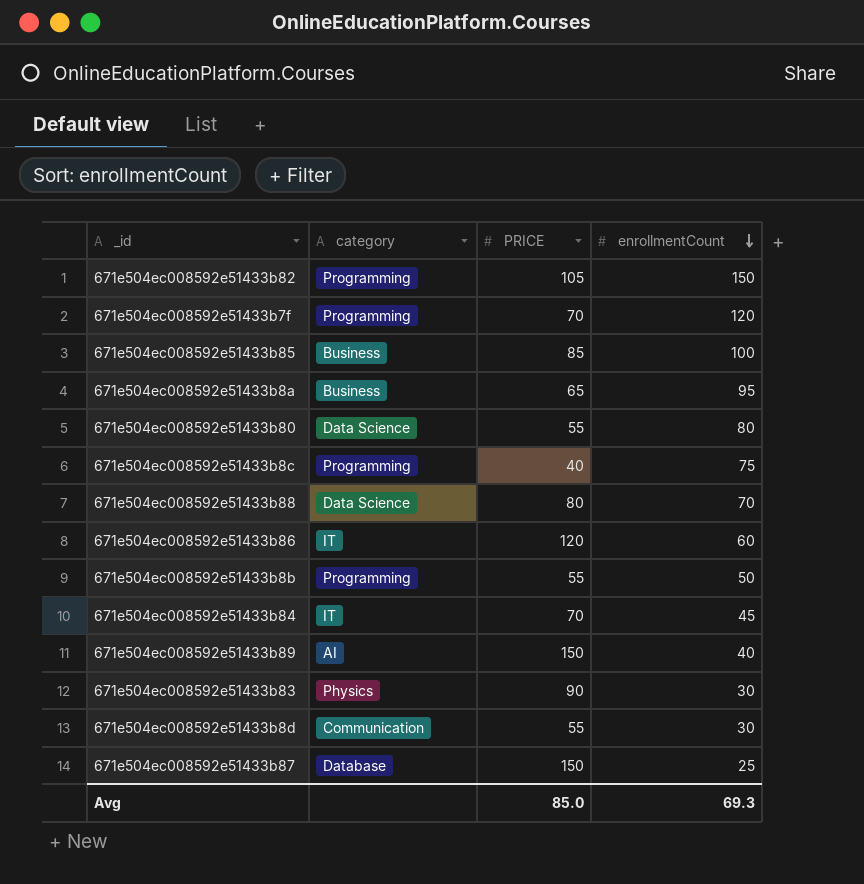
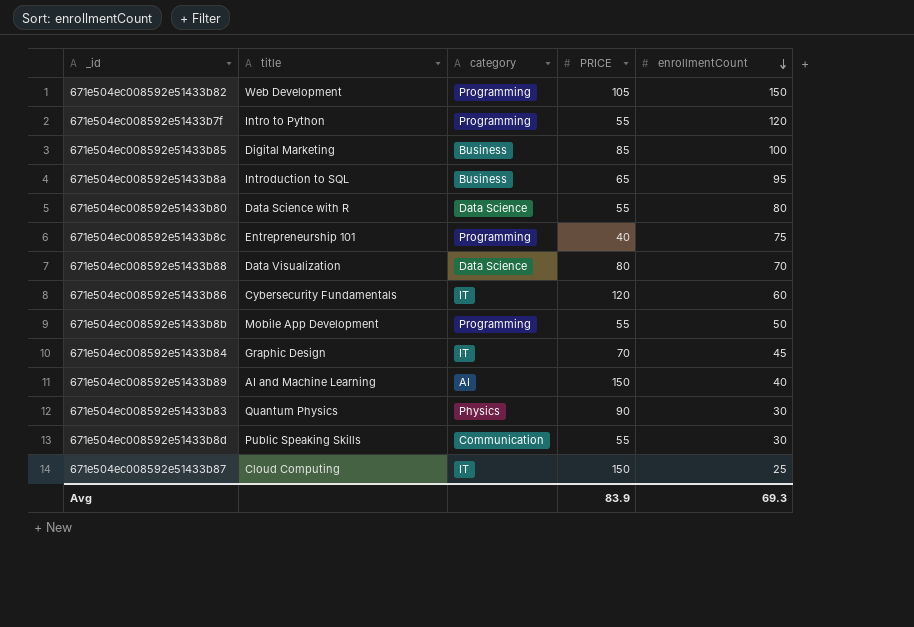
column title | position: none -> 2
671e504ec008592e51433b7f | PRICE: 70 -> 55
671e504ec008592e51433b87 | category: Database -> IT
Avg | PRICE: 85.0 -> 83.9

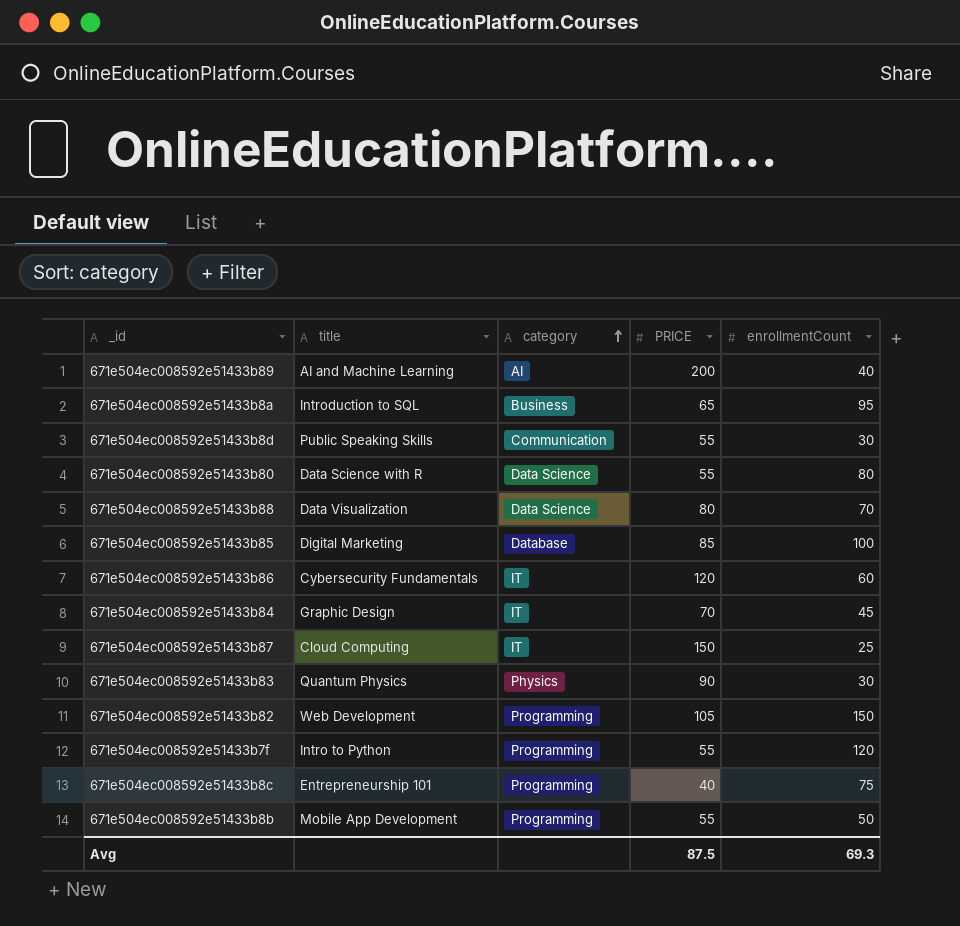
row order: enrollmentCount descending -> category ascending
671e504ec008592e51433b89 | PRICE: 150 -> 200
671e504ec008592e51433b85 | category: Business -> Database
Avg | PRICE: 83.9 -> 87.5

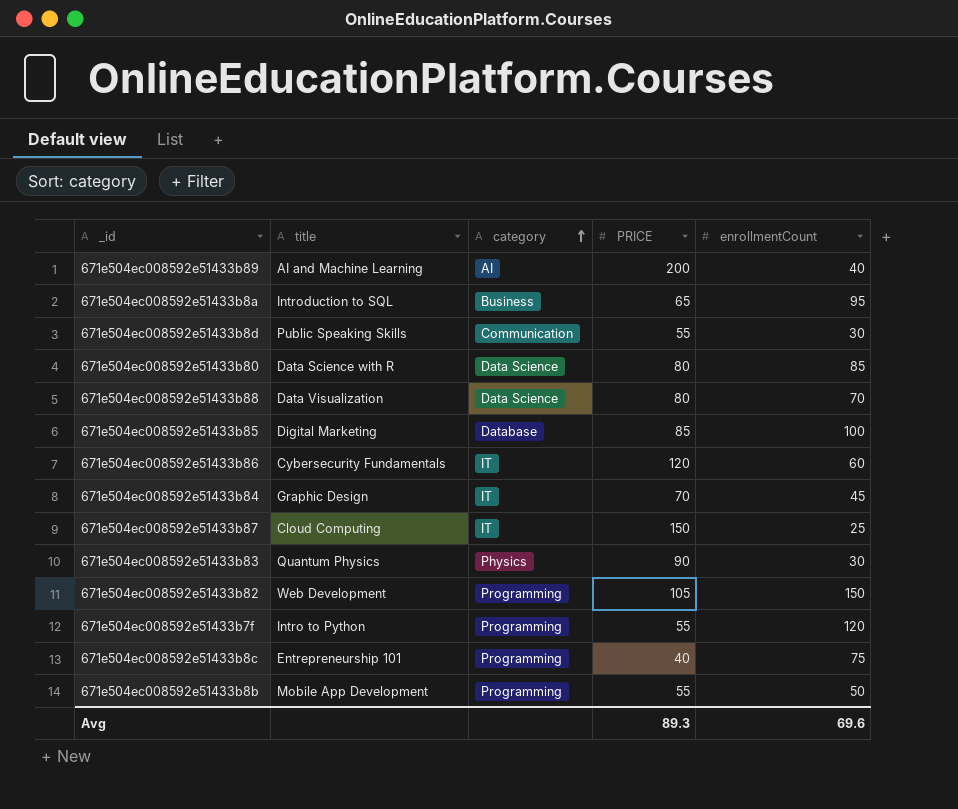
671e504ec008592e51433b80 | PRICE: 55 -> 80
671e504ec008592e51433b80 | enrollmentCount: 80 -> 85
Avg | PRICE: 87.5 -> 89.3
Avg | enrollmentCount: 69.3 -> 69.6

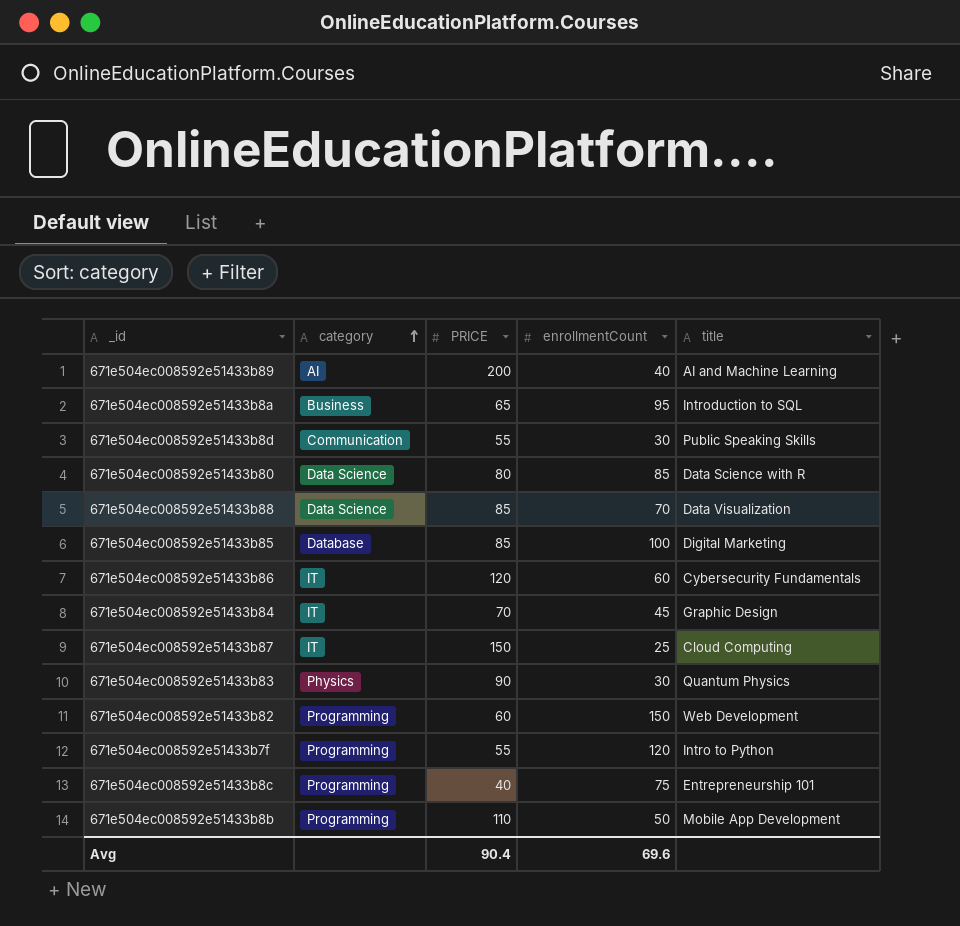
column title | position: 2 -> 5
671e504ec008592e51433b88 | PRICE: 80 -> 85
671e504ec008592e51433b82 | PRICE: 105 -> 60
671e504ec008592e51433b8b | PRICE: 55 -> 110
Avg | PRICE: 89.3 -> 90.4

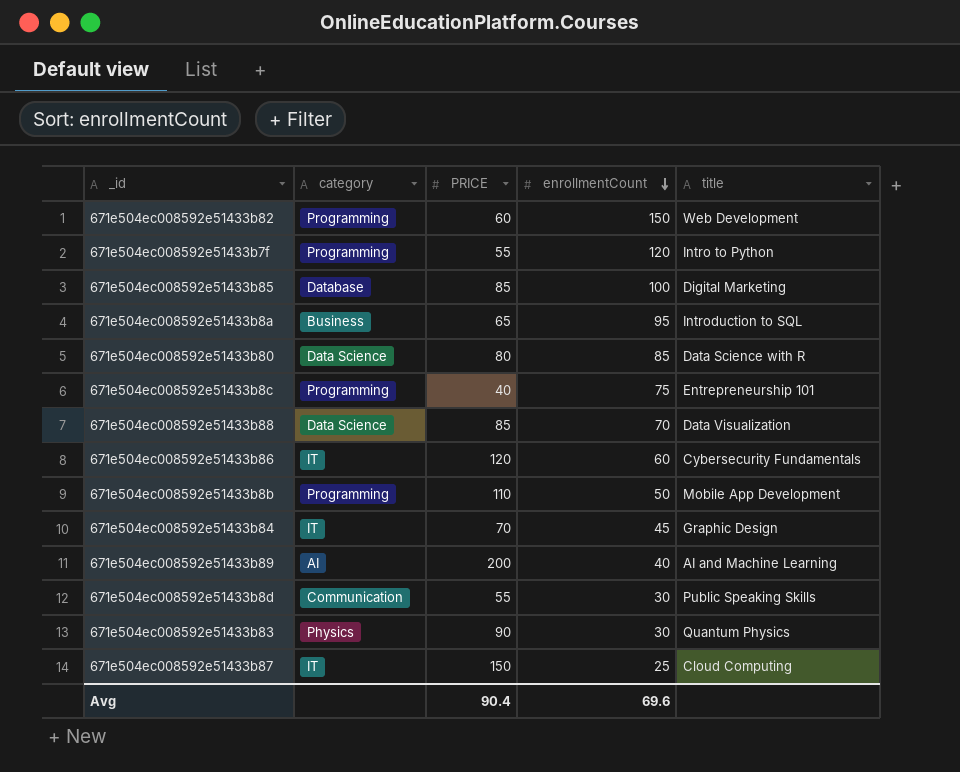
row order: category ascending -> enrollmentCount descending

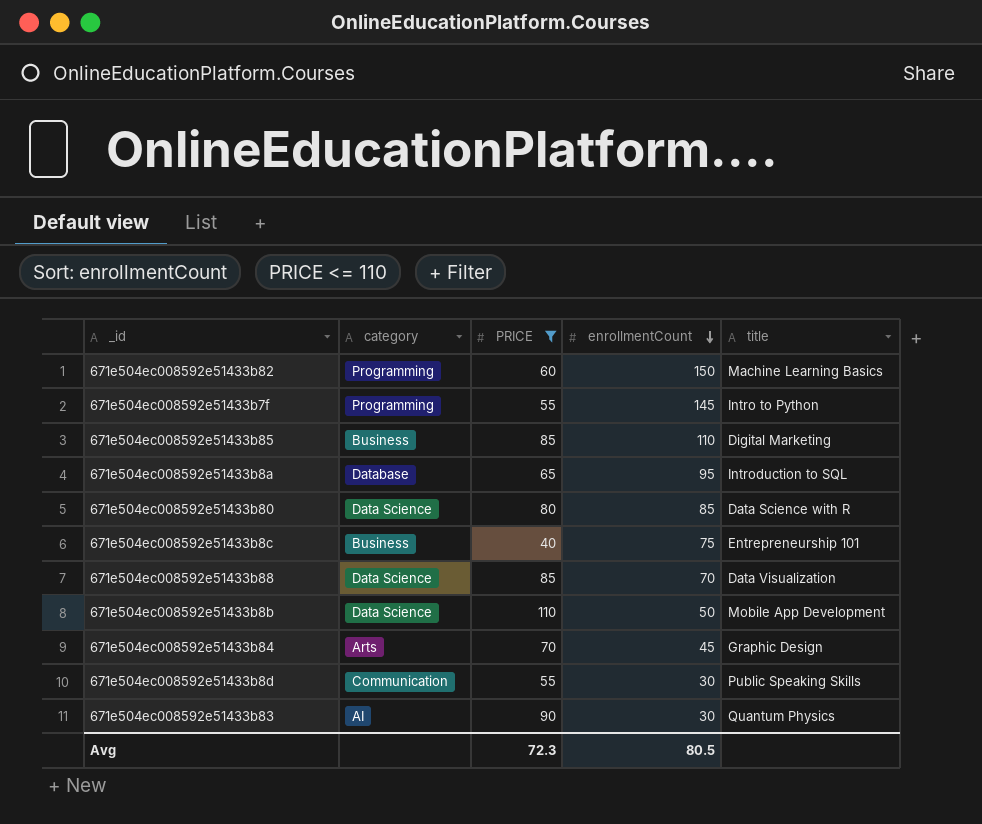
filter: none -> PRICE <= 110
671e504ec008592e51433b82 | title: Web Development -> Machine Learning Basics
671e504ec008592e51433b7f | enrollmentCount: 120 -> 145
671e504ec008592e51433b85 | category: Database -> Business
671e504ec008592e51433b85 | enrollmentCount: 100 -> 110
671e504ec008592e51433b8a | category: Business -> Database
671e504ec008592e51433b8c | category: Programming -> Business
671e504ec008592e51433b8b | category: Programming -> Data Science
671e504ec008592e51433b84 | category: IT -> Arts
671e504ec008592e51433b83 | category: Physics -> AI
Avg | PRICE: 90.4 -> 72.3
Avg | enrollmentCount: 69.6 -> 80.5

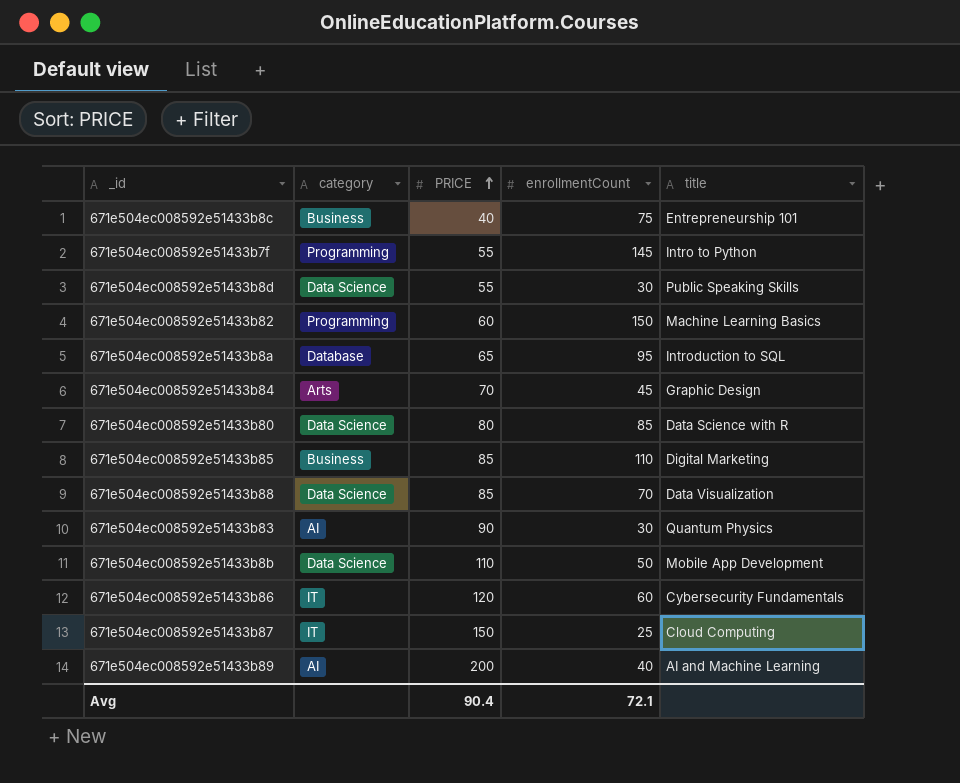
filter: PRICE <= 110 -> none
row order: enrollmentCount descending -> PRICE ascending
671e504ec008592e51433b8d | category: Communication -> Data Science
Avg | PRICE: 72.3 -> 90.4
Avg | enrollmentCount: 80.5 -> 72.1

